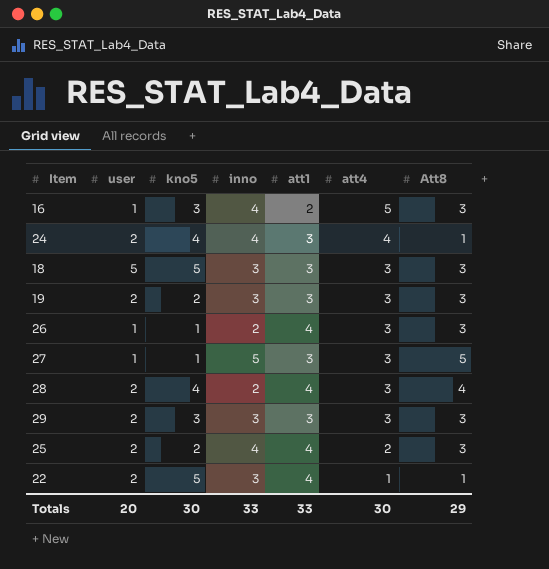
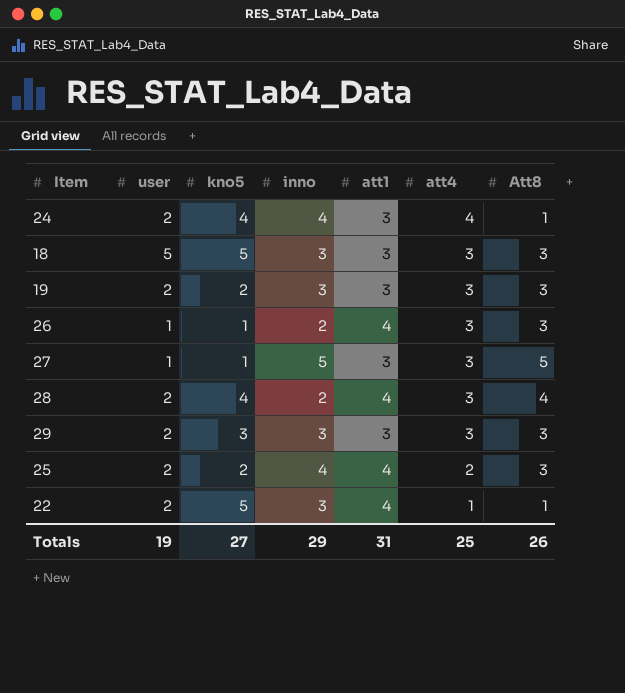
row 16: 1 | 3 | 4 | 2 | 5 | 3 -> none
Totals | user: 20 -> 19
Totals | kno5: 30 -> 27
Totals | inno: 33 -> 29
Totals | att1: 33 -> 31
Totals | att4: 30 -> 25
Totals | Att8: 29 -> 26

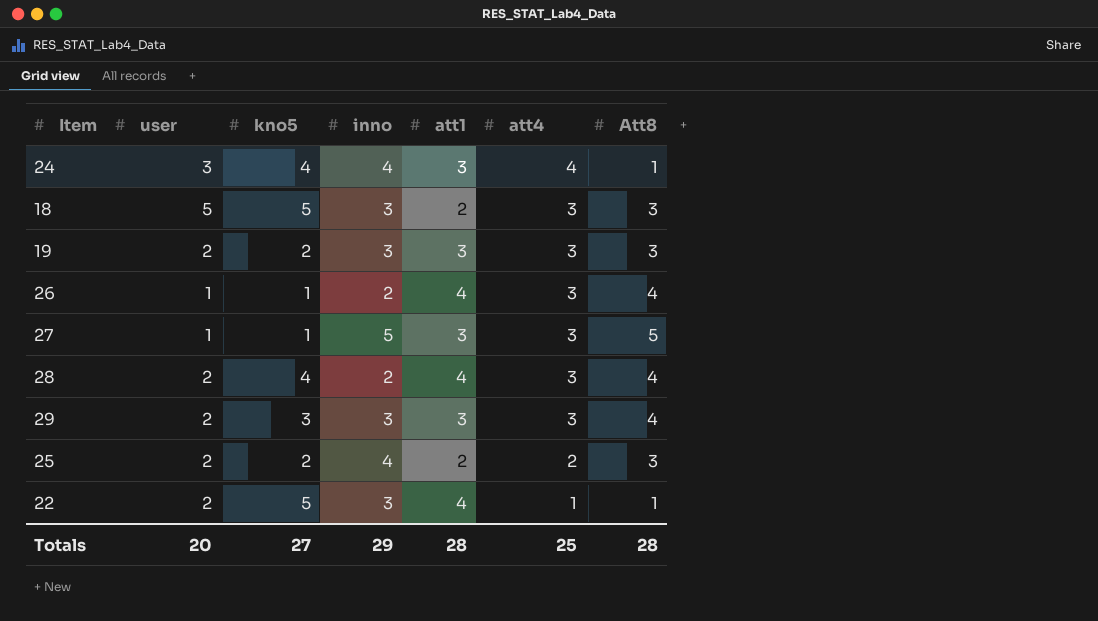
24 | user: 2 -> 3
18 | att1: 3 -> 2
26 | Att8: 3 -> 4
29 | Att8: 3 -> 4
25 | att1: 4 -> 2
Totals | user: 19 -> 20
Totals | att1: 31 -> 28
Totals | Att8: 26 -> 28

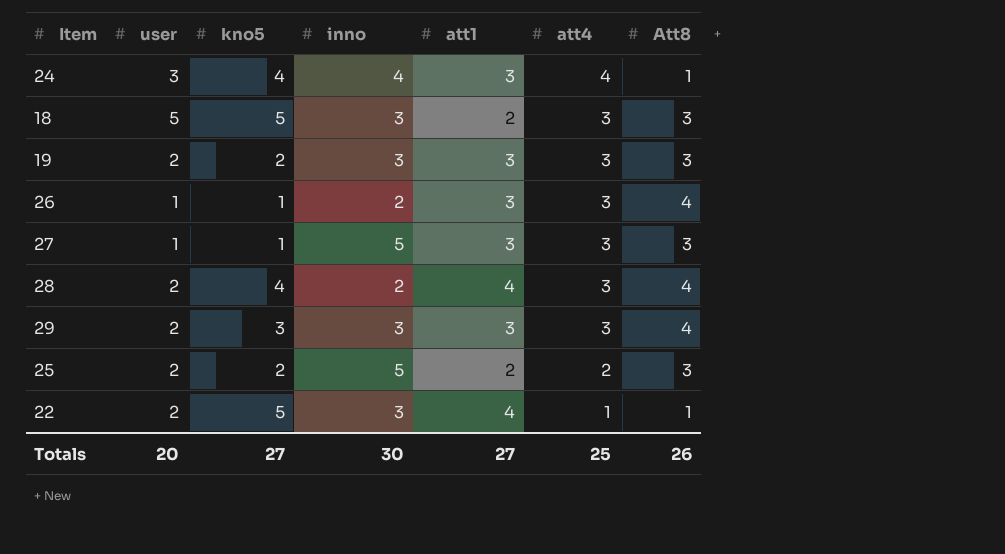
26 | att1: 4 -> 3
27 | Att8: 5 -> 3
25 | inno: 4 -> 5
Totals | inno: 29 -> 30
Totals | att1: 28 -> 27
Totals | Att8: 28 -> 26

